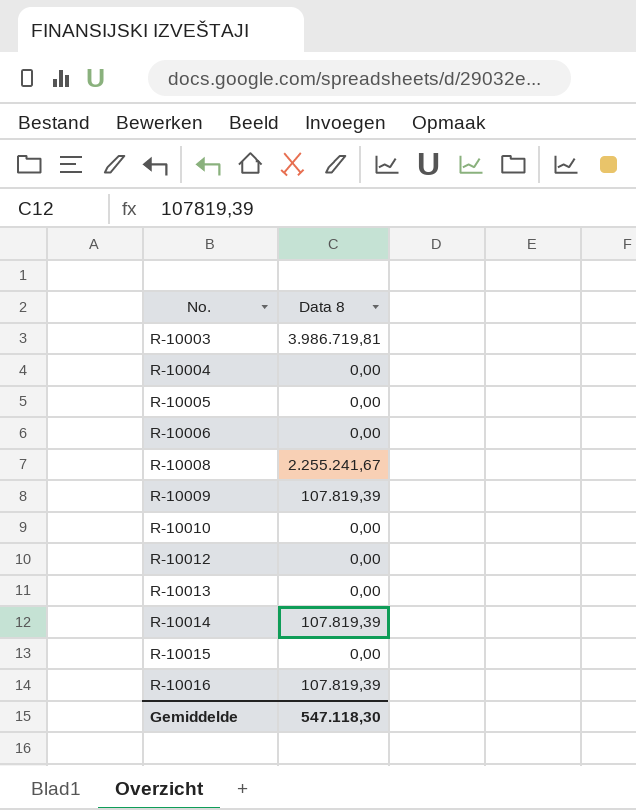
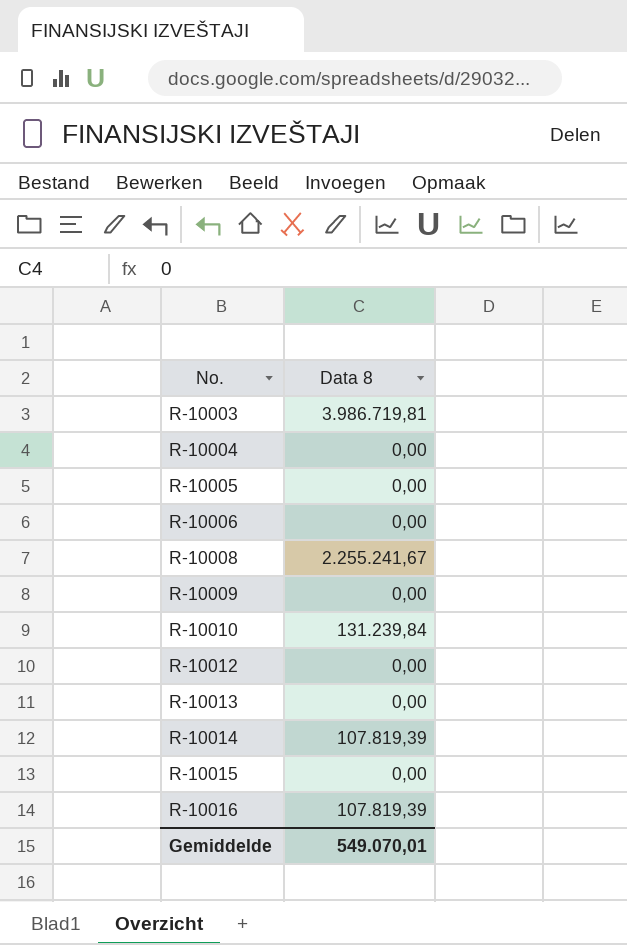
R-10009 | Data 8: 107.819,39 -> 0,00
R-10010 | Data 8: 0,00 -> 131.239,84
Gemiddelde | Data 8: 547.118,30 -> 549.070,01

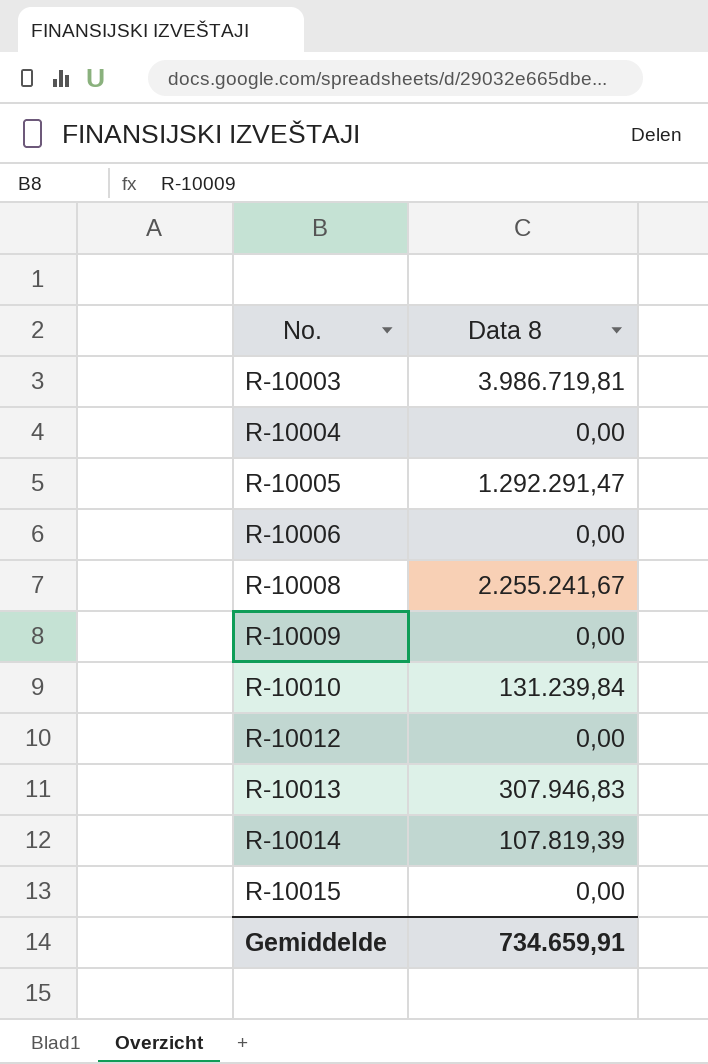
row R-10016: 107.819,39 -> none
R-10005 | Data 8: 0,00 -> 1.292.291,47
R-10013 | Data 8: 0,00 -> 307.946,83
Gemiddelde | Data 8: 549.070,01 -> 734.659,91

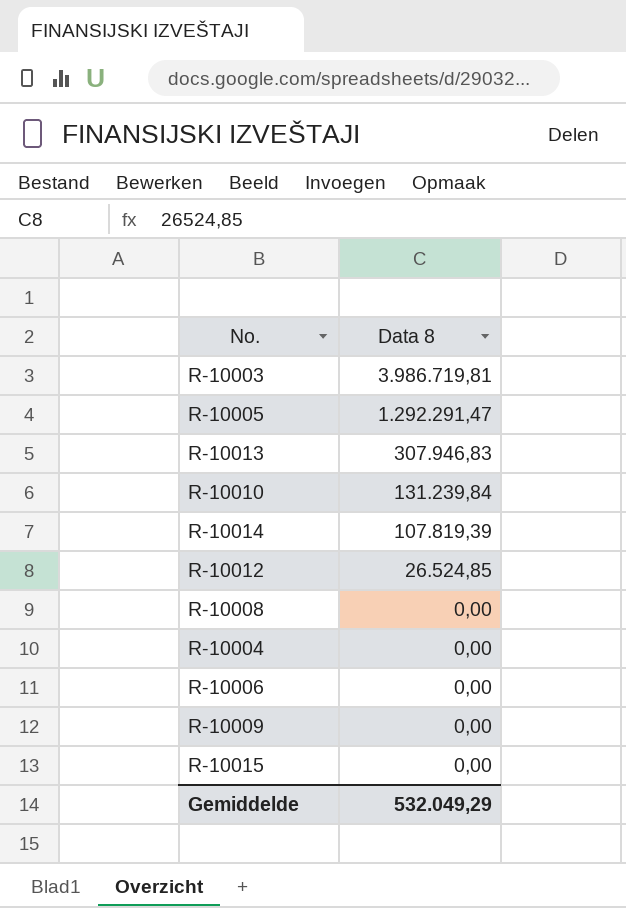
row order: No. ascending -> Data 8 descending
R-10012 | Data 8: 0,00 -> 26.524,85
R-10008 | Data 8: 2.255.241,67 -> 0,00
Gemiddelde | Data 8: 734.659,91 -> 532.049,29

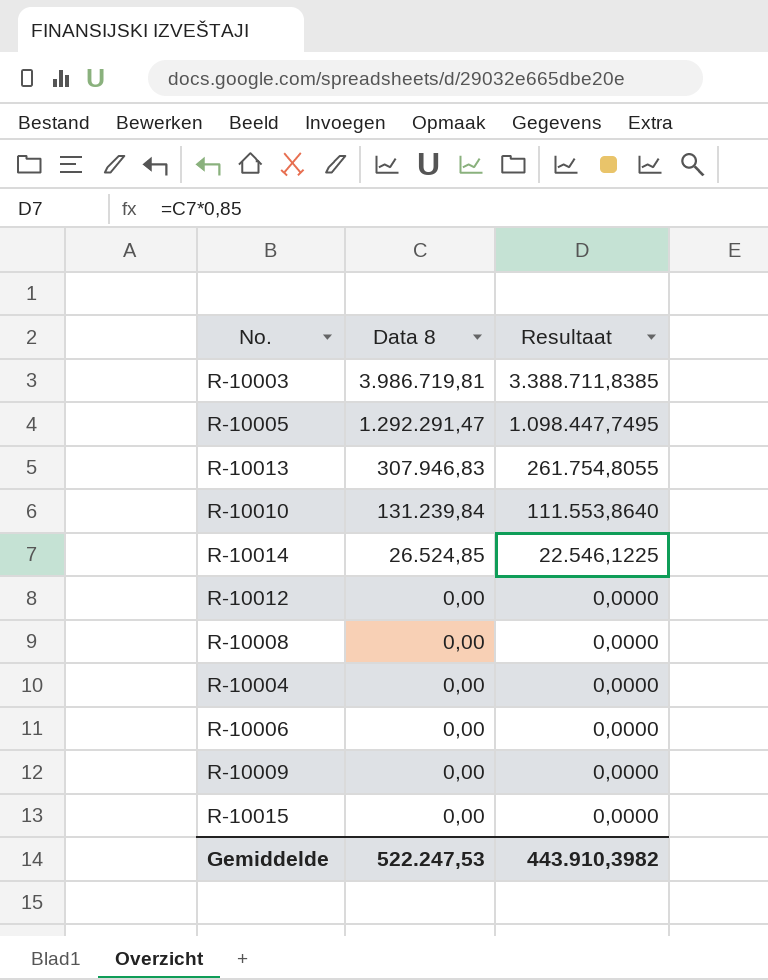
column Resultaat | formula: none -> [Data 8] * 0,85
R-10014 | Data 8: 107.819,39 -> 26.524,85
R-10012 | Data 8: 26.524,85 -> 0,00
Gemiddelde | Data 8: 532.049,29 -> 522.247,53

